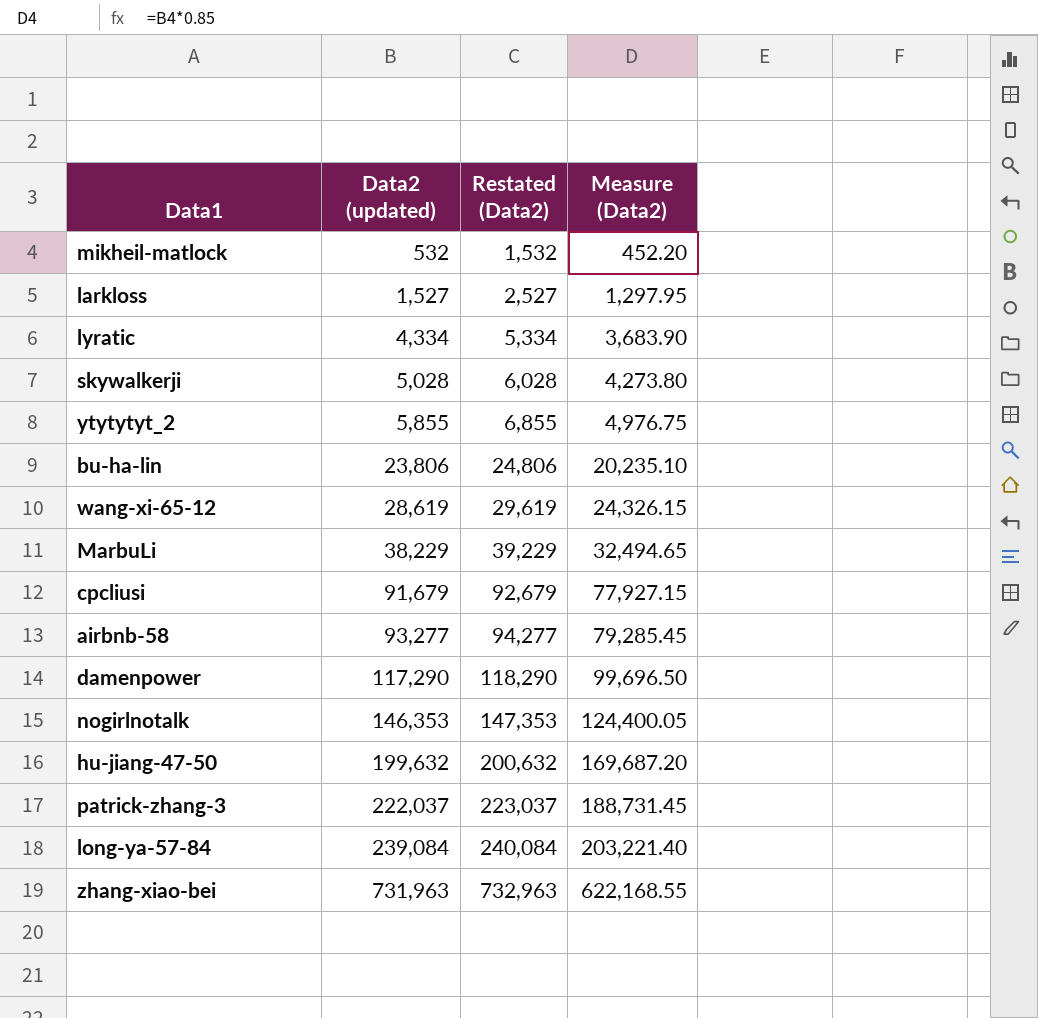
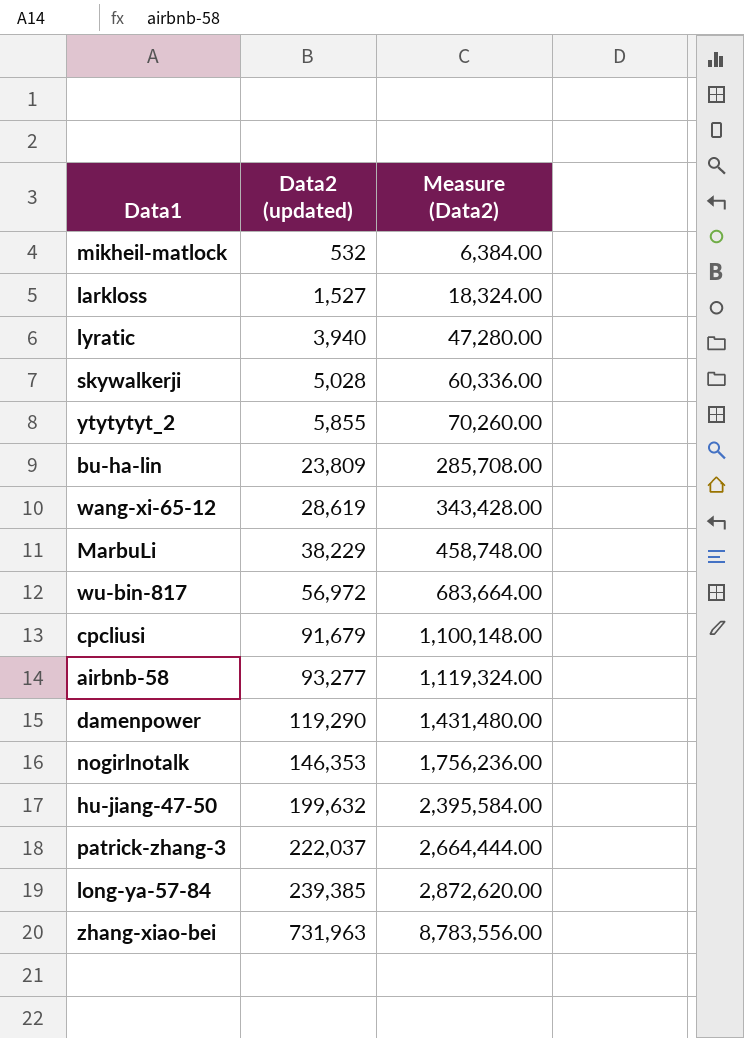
column Restated (Data2) | formula: [Data2 (updated)] + 1000 -> none
column Measure (Data2) | formula: [Data2 (updated)] * 0.85 -> [Data2 (updated)] * 12
lyratic | Data2 (updated): 4,334 -> 3,940
bu-ha-lin | Data2 (updated): 23,806 -> 23,809
row wu-bin-817: none -> 56,972 | 683,664.00
damenpower | Data2 (updated): 117,290 -> 119,290
long-ya-57-84 | Data2 (updated): 239,084 -> 239,385

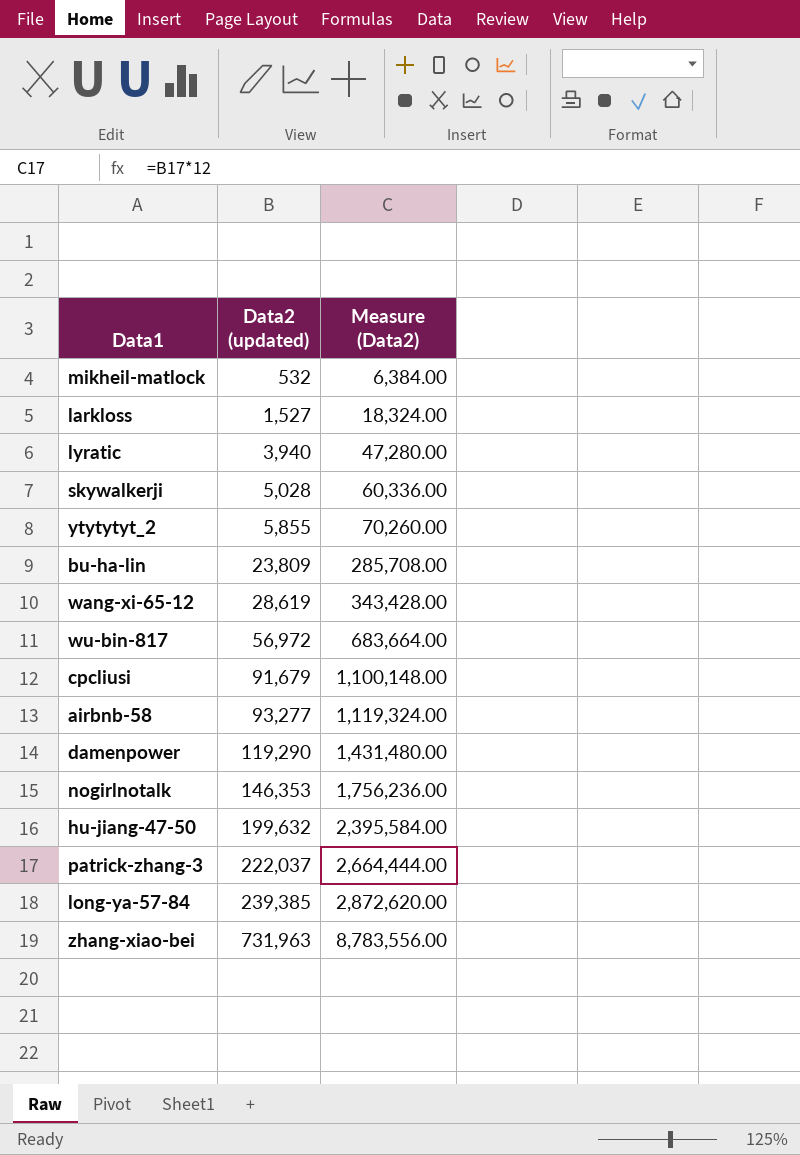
row MarbuLi: 38,229 | 458,748.00 -> none

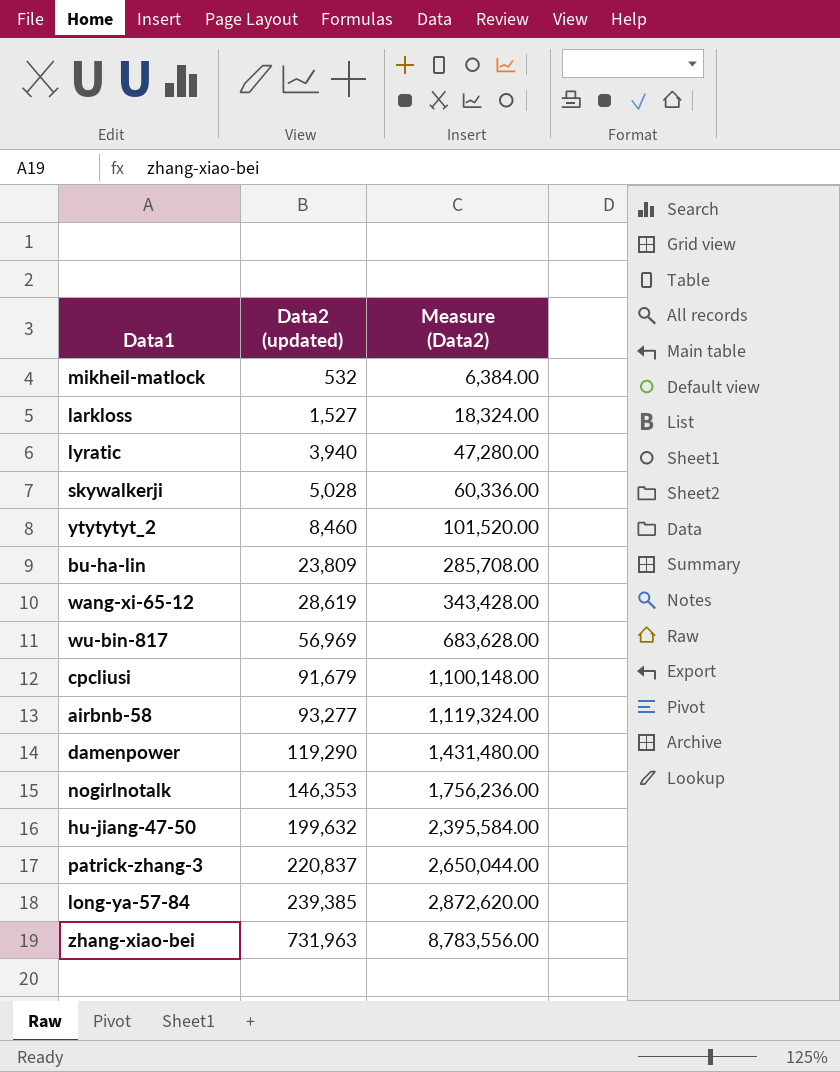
ytytytyt_2 | Data2 (updated): 5,855 -> 8,460
ytytytyt_2 | Measure (Data2): 70,260.00 -> 101,520.00
wu-bin-817 | Data2 (updated): 56,972 -> 56,969
wu-bin-817 | Measure (Data2): 683,664.00 -> 683,628.00
patrick-zhang-3 | Data2 (updated): 222,037 -> 220,837
patrick-zhang-3 | Measure (Data2): 2,664,444.00 -> 2,650,044.00

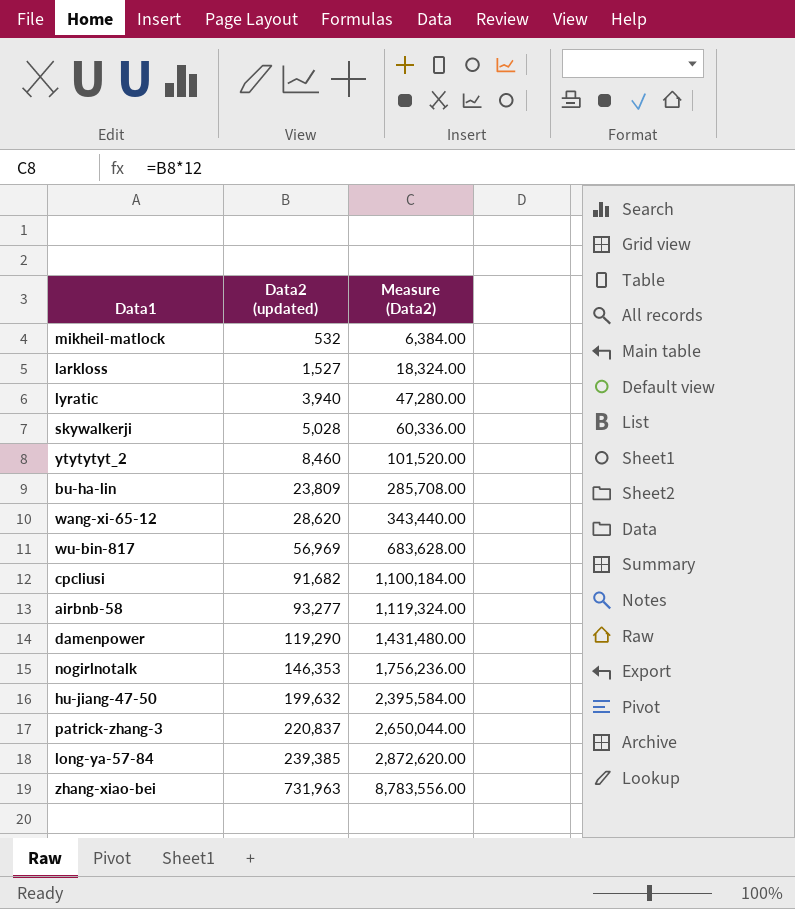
wang-xi-65-12 | Data2 (updated): 28,619 -> 28,620
wang-xi-65-12 | Measure (Data2): 343,428.00 -> 343,440.00
cpcliusi | Data2 (updated): 91,679 -> 91,682
cpcliusi | Measure (Data2): 1,100,148.00 -> 1,100,184.00

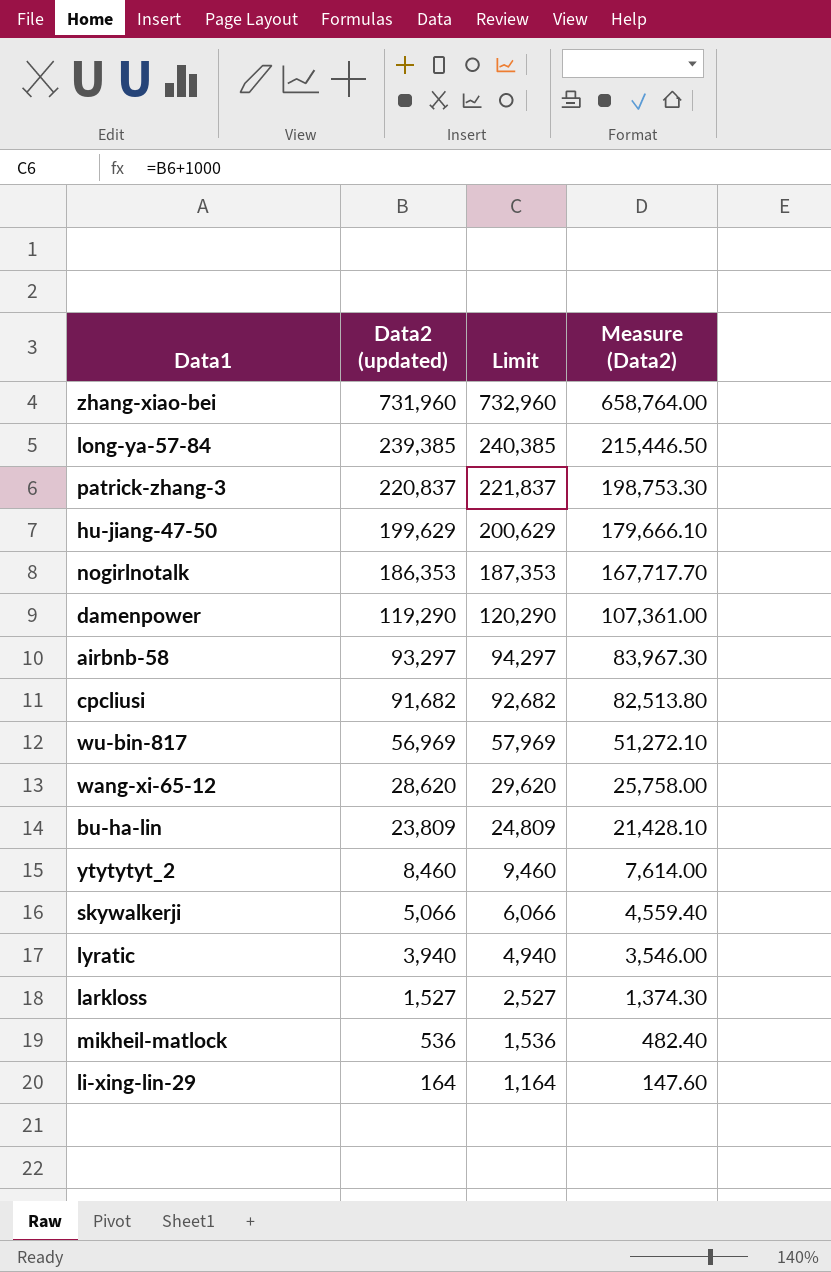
row order: Data2 (updated) ascending -> Data2 (updated) descending
column Limit | formula: none -> [Data2 (updated)] + 1000
column Measure (Data2) | formula: [Data2 (updated)] * 12 -> [Data2 (updated)] * 0.9
zhang-xiao-bei | Data2 (updated): 731,963 -> 731,960
hu-jiang-47-50 | Data2 (updated): 199,632 -> 199,629
nogirlnotalk | Data2 (updated): 146,353 -> 186,353
airbnb-58 | Data2 (updated): 93,277 -> 93,297
skywalkerji | Data2 (updated): 5,028 -> 5,066
mikheil-matlock | Data2 (updated): 532 -> 536
row li-xing-lin-29: none -> 164 | 1,164 | 147.60

